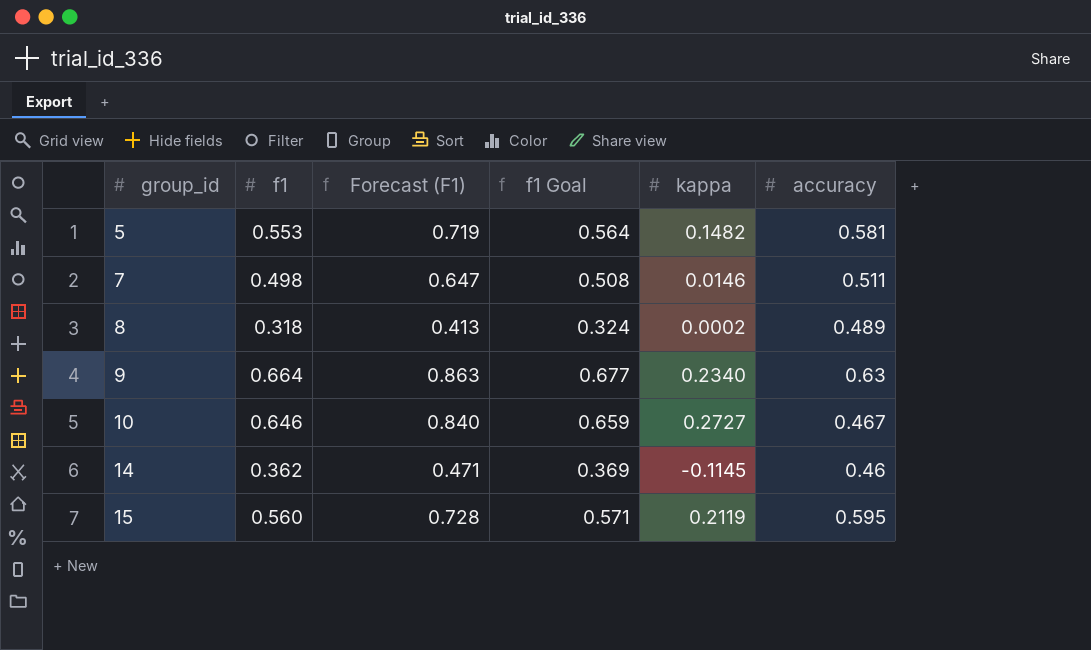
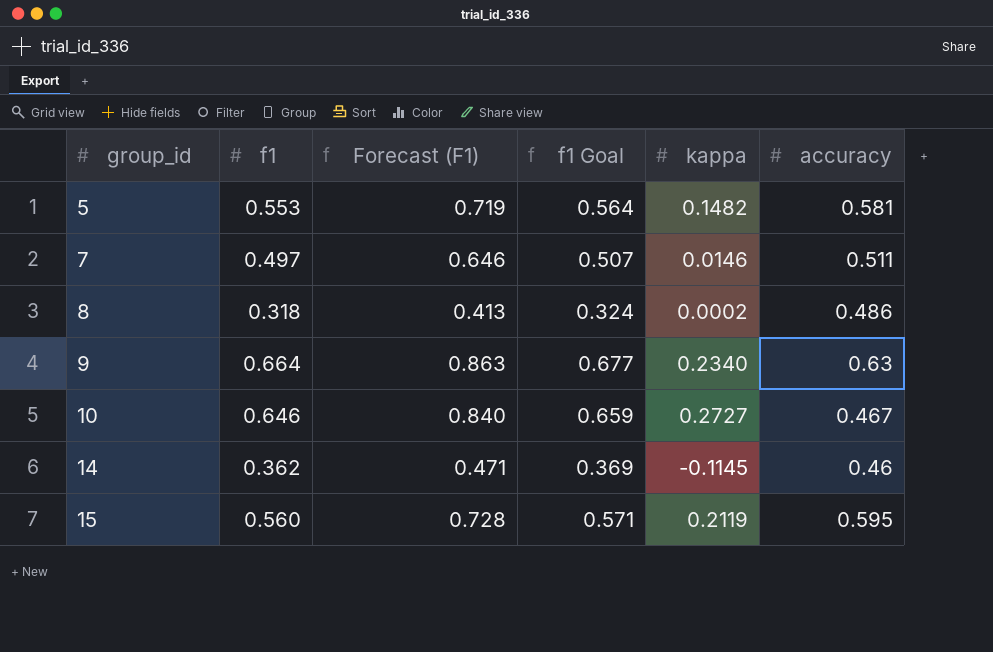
7 | f1: 0.498 -> 0.497
7 | Forecast (F1): 0.647 -> 0.646
7 | f1 Goal: 0.508 -> 0.507
8 | accuracy: 0.489 -> 0.486

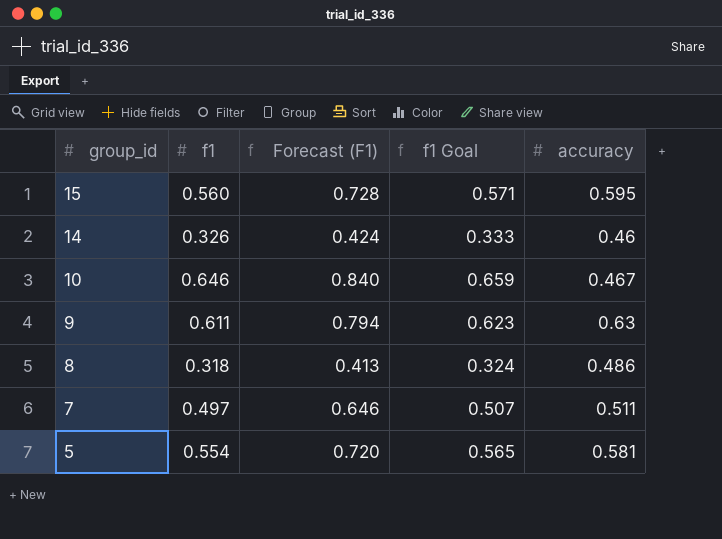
row order: group_id ascending -> group_id descending
column kappa | position: 5 -> none
14 | f1: 0.362 -> 0.326
14 | Forecast (F1): 0.471 -> 0.424
14 | f1 Goal: 0.369 -> 0.333
9 | f1: 0.664 -> 0.611
9 | Forecast (F1): 0.863 -> 0.794
9 | f1 Goal: 0.677 -> 0.623
5 | f1: 0.553 -> 0.554
5 | Forecast (F1): 0.719 -> 0.720
5 | f1 Goal: 0.564 -> 0.565

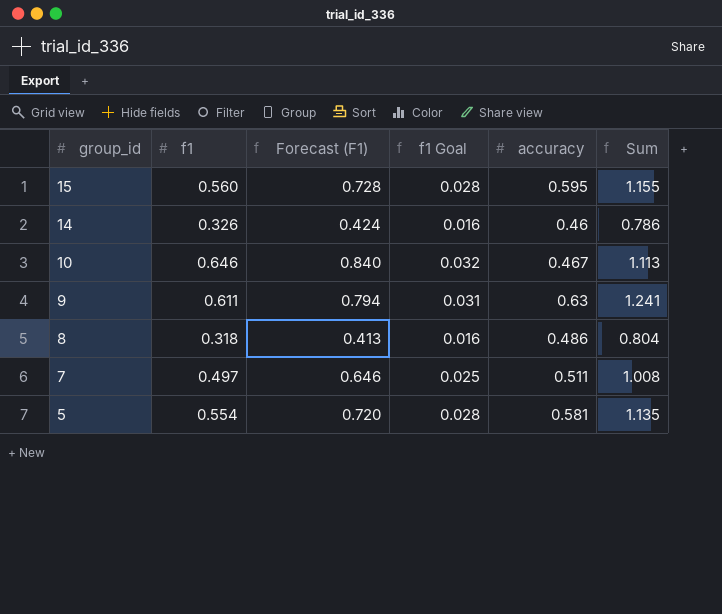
column f1 Goal | formula: [f1] * 1.02 -> [f1] * 0.05
column Sum | formula: none -> [f1] + [accuracy]

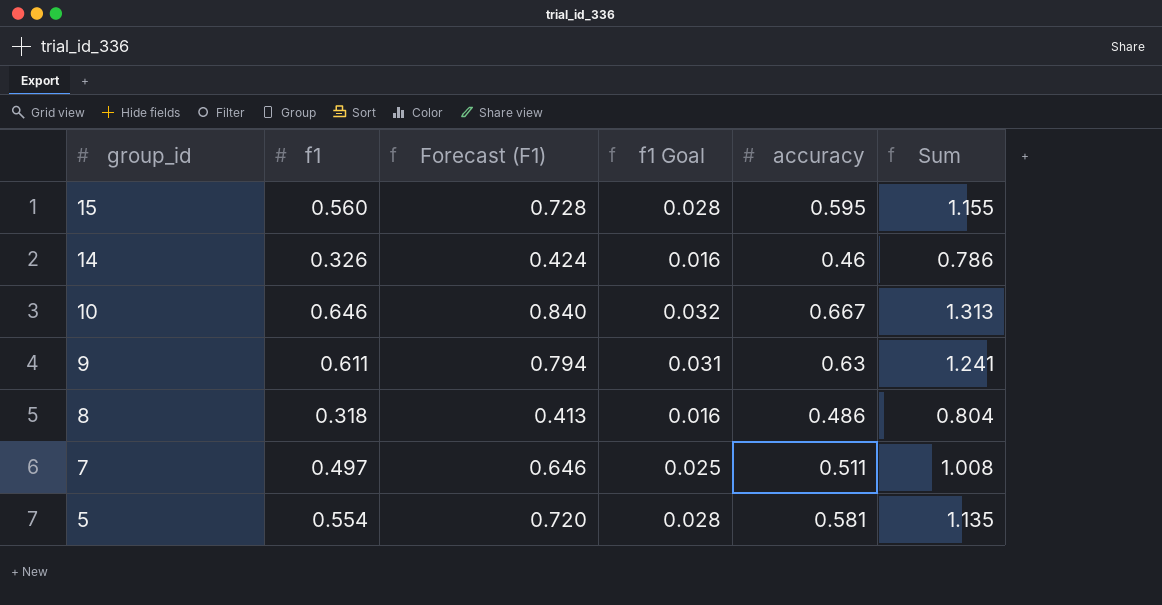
10 | accuracy: 0.467 -> 0.667
10 | Sum: 1.113 -> 1.313

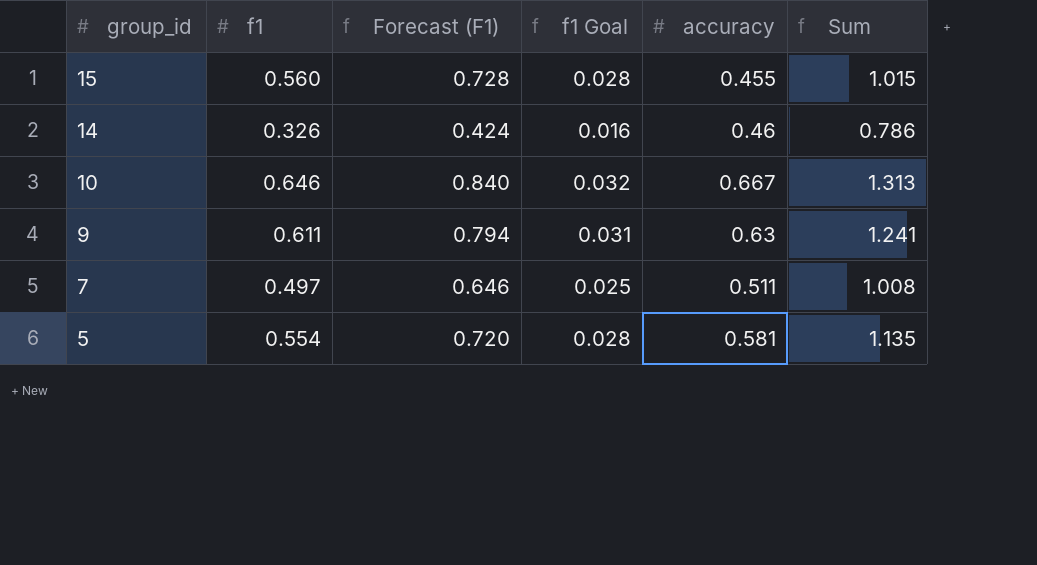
row 8: 0.318 | 0.413 | 0.016 | 0.486 | 0.804 -> none
15 | accuracy: 0.595 -> 0.455
15 | Sum: 1.155 -> 1.015

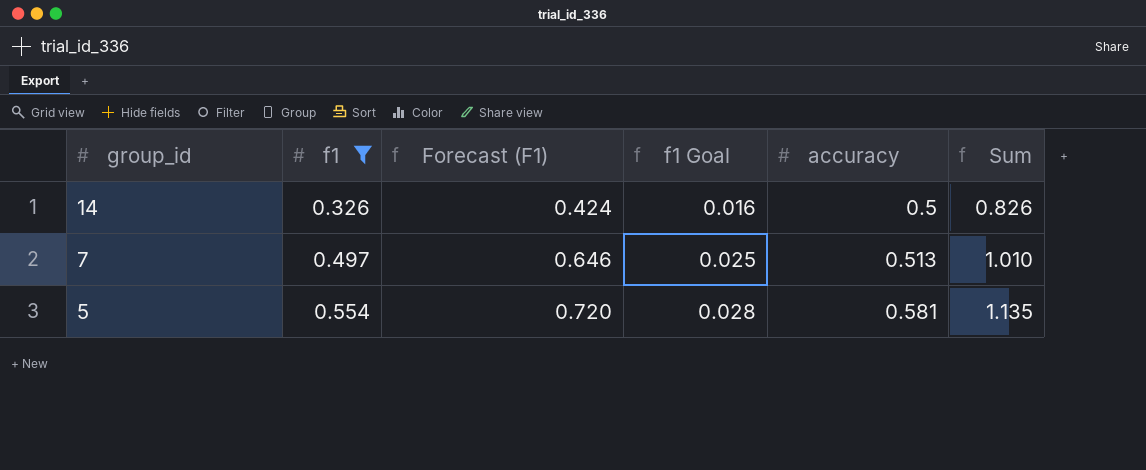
filter: none -> f1 <= 0.554
14 | accuracy: 0.46 -> 0.5
14 | Sum: 0.786 -> 0.826
7 | accuracy: 0.511 -> 0.513
7 | Sum: 1.008 -> 1.010

